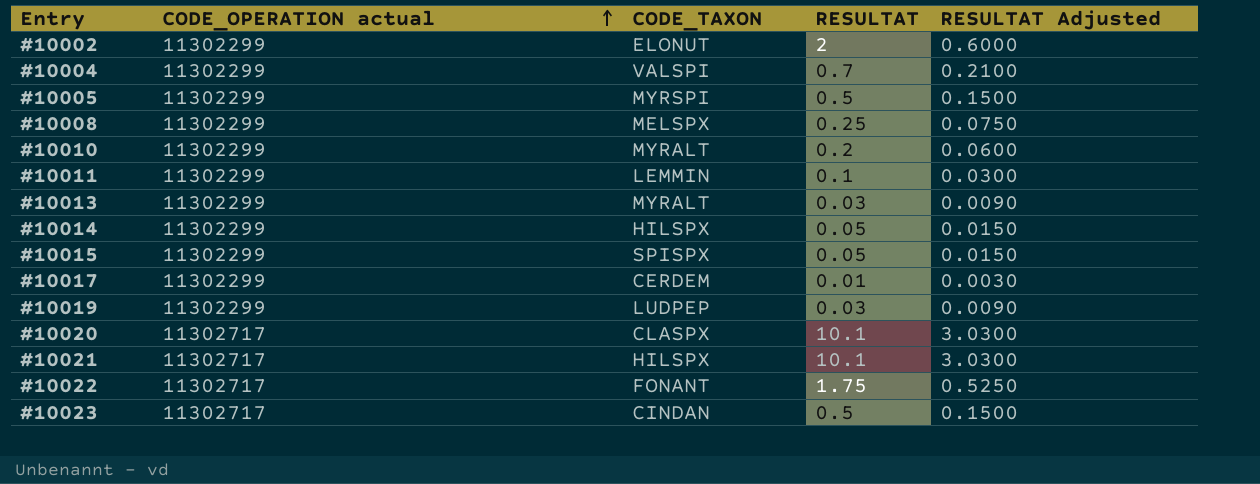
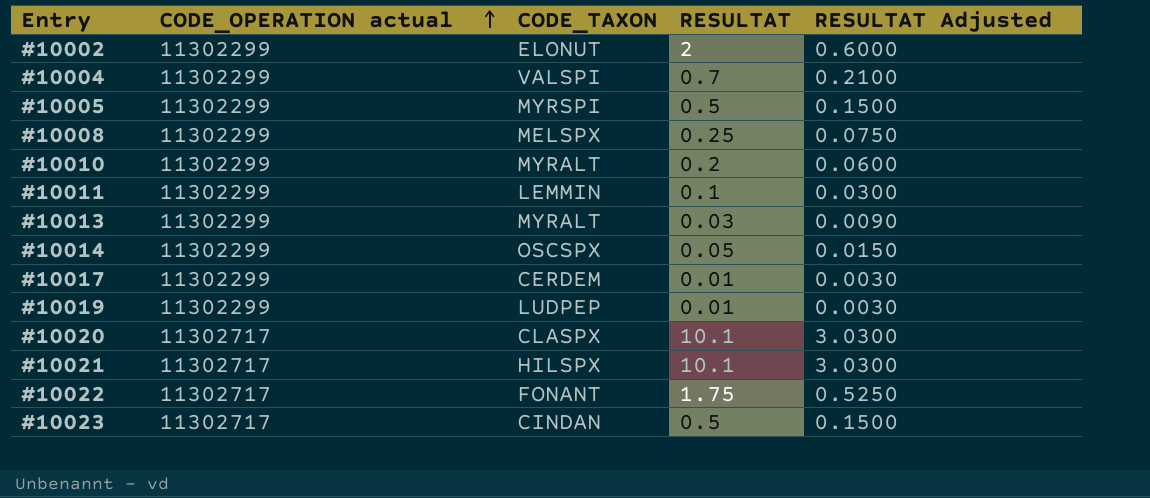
row #10015: 11302299 | SPISPX | 0.05 | 0.0150 -> none
#10014 | CODE_TAXON: HILSPX -> OSCSPX
#10019 | RESULTAT: 0.03 -> 0.01
#10019 | RESULTAT Adjusted: 0.0090 -> 0.0030

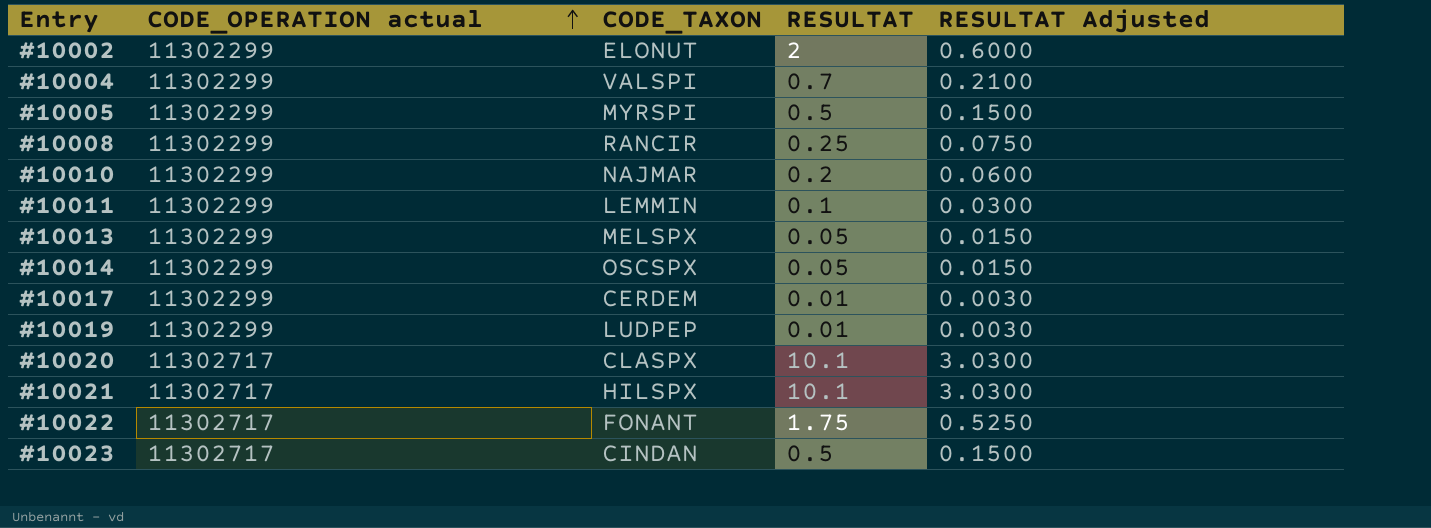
#10008 | CODE_TAXON: MELSPX -> RANCIR
#10010 | CODE_TAXON: MYRALT -> NAJMAR
#10013 | CODE_TAXON: MYRALT -> MELSPX
#10013 | RESULTAT: 0.03 -> 0.05
#10013 | RESULTAT Adjusted: 0.0090 -> 0.0150

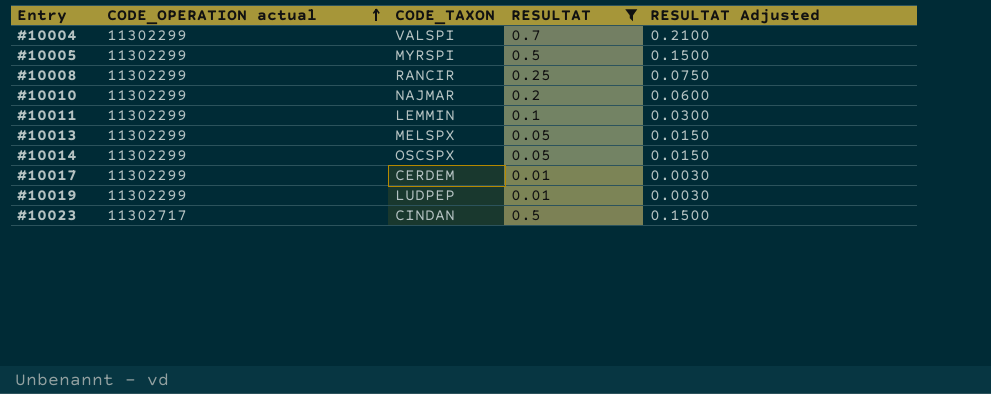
filter: none -> RESULTAT <= 0.7

